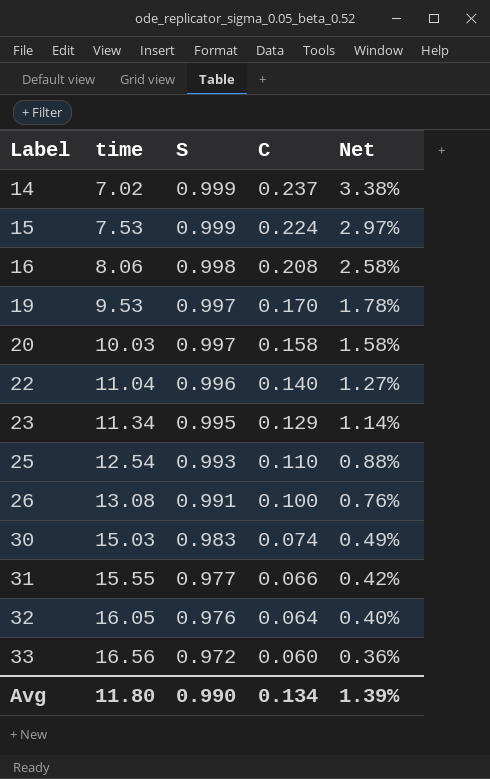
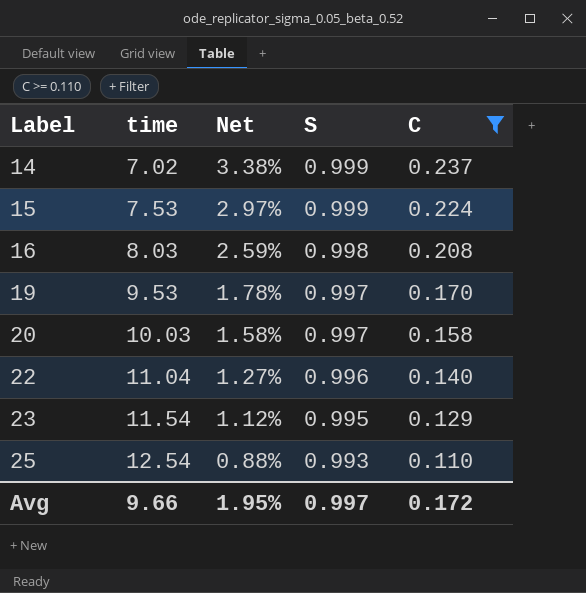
filter: none -> C >= 0.110
column Net | position: 5 -> 3
16 | time: 8.06 -> 8.03
16 | Net: 2.58% -> 2.59%
23 | time: 11.34 -> 11.54
23 | Net: 1.14% -> 1.12%
Avg | time: 11.80 -> 9.66
Avg | Net: 1.39% -> 1.95%
Avg | S: 0.990 -> 0.997
Avg | C: 0.134 -> 0.172

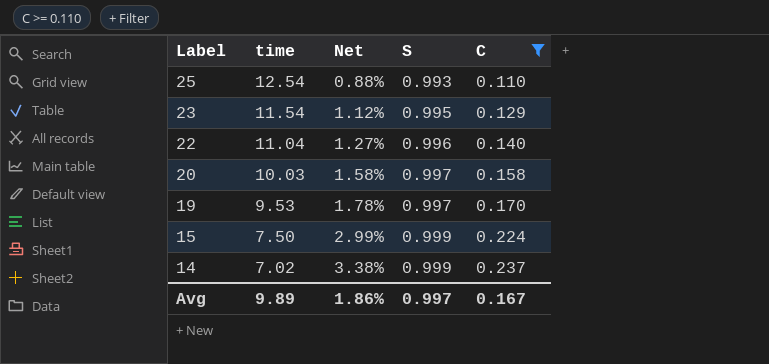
row order: Label ascending -> Label descending
row 16: 8.03 | 2.59% | 0.998 | 0.208 -> none
15 | time: 7.53 -> 7.50
15 | Net: 2.97% -> 2.99%
Avg | time: 9.66 -> 9.89
Avg | Net: 1.95% -> 1.86%
Avg | C: 0.172 -> 0.167

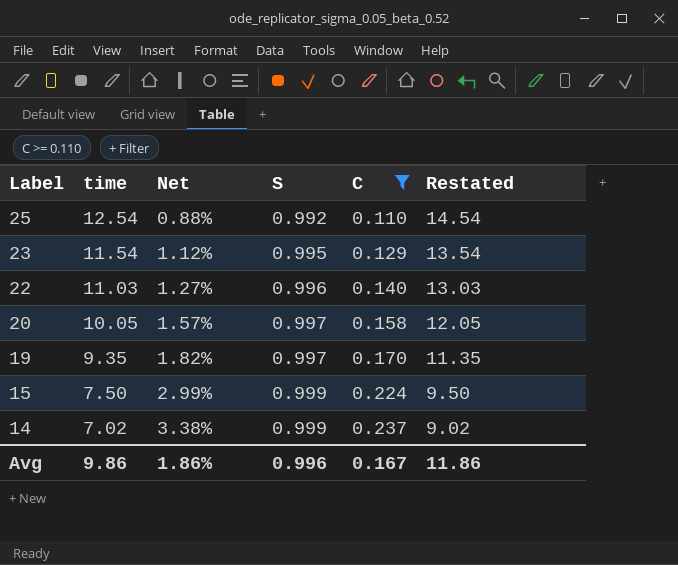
column Restated | formula: none -> [time] + 2
25 | S: 0.993 -> 0.992
22 | time: 11.04 -> 11.03
20 | time: 10.03 -> 10.05
20 | Net: 1.58% -> 1.57%
19 | time: 9.53 -> 9.35
19 | Net: 1.78% -> 1.82%
Avg | time: 9.89 -> 9.86
Avg | S: 0.997 -> 0.996

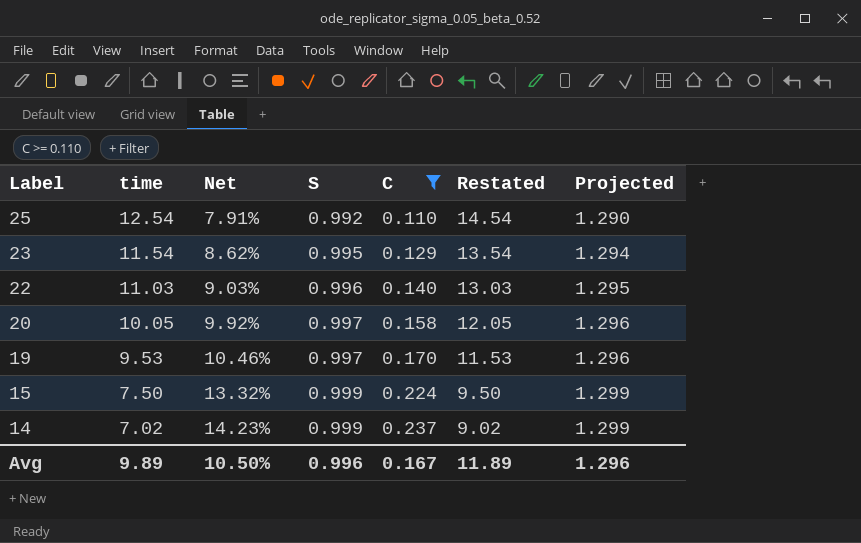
column Net | formula: [C] / [time] -> [S] / [time]
column Projected | formula: none -> [S] * 1.3
19 | time: 9.35 -> 9.53
19 | Restated: 11.35 -> 11.53
Avg | time: 9.86 -> 9.89
Avg | Net: 1.86% -> 10.50%
Avg | Restated: 11.86 -> 11.89

